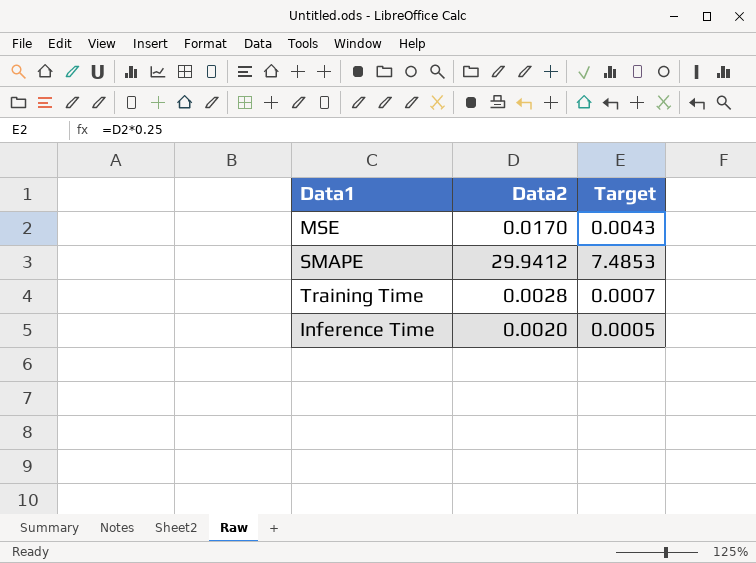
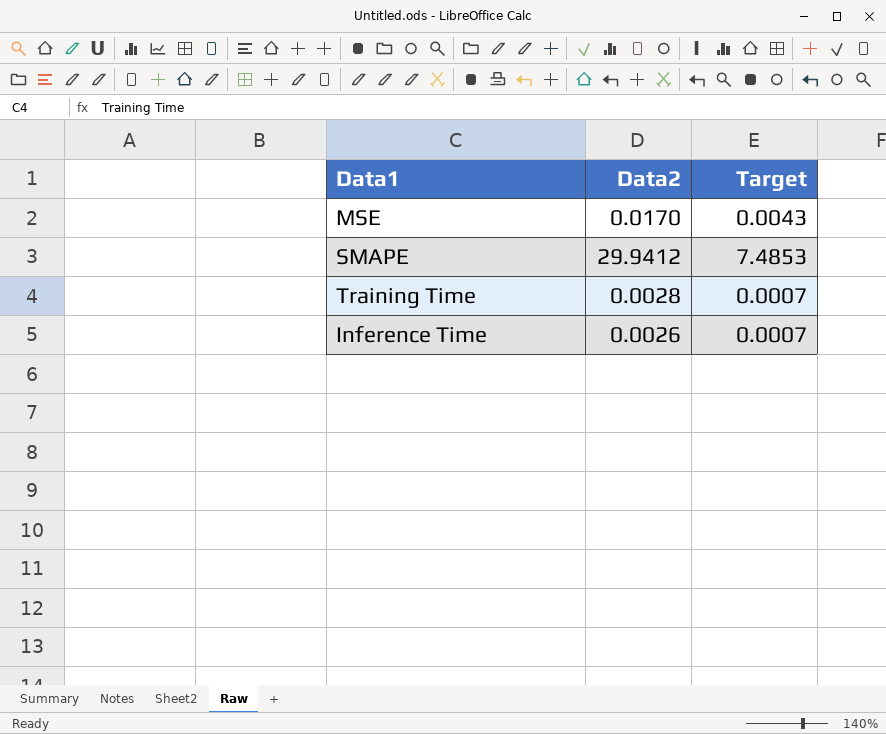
Inference Time | Data2: 0.0020 -> 0.0026
Inference Time | Target: 0.0005 -> 0.0007

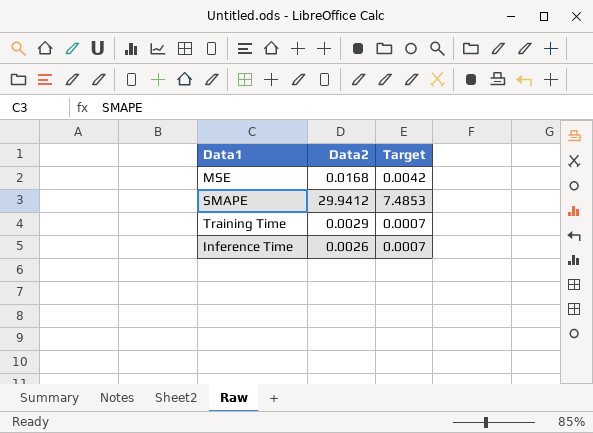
MSE | Data2: 0.0170 -> 0.0168
MSE | Target: 0.0043 -> 0.0042
Training Time | Data2: 0.0028 -> 0.0029

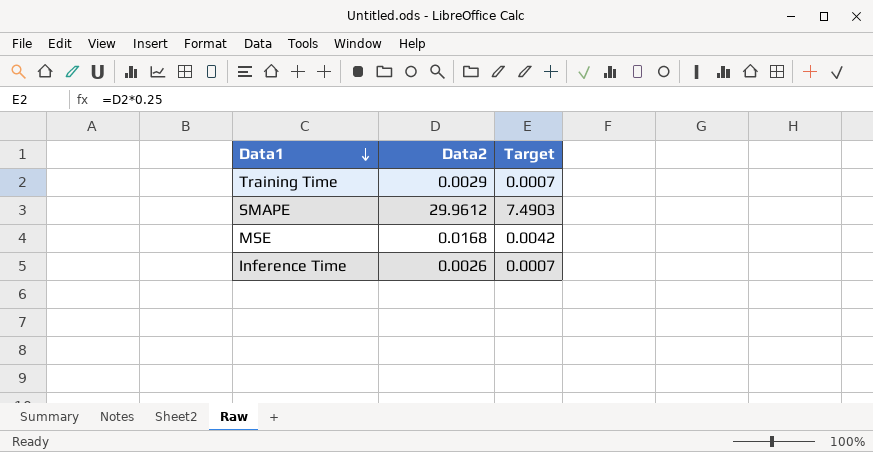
row order: none -> Data1 descending
SMAPE | Data2: 29.9412 -> 29.9612
SMAPE | Target: 7.4853 -> 7.4903

